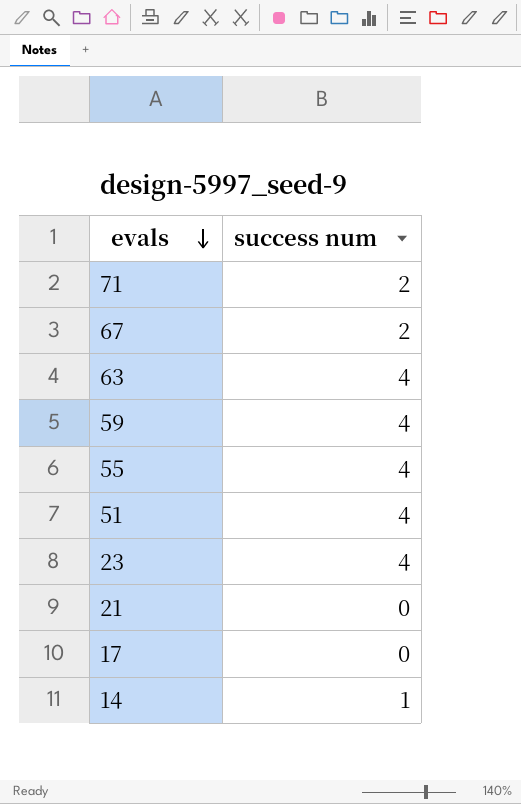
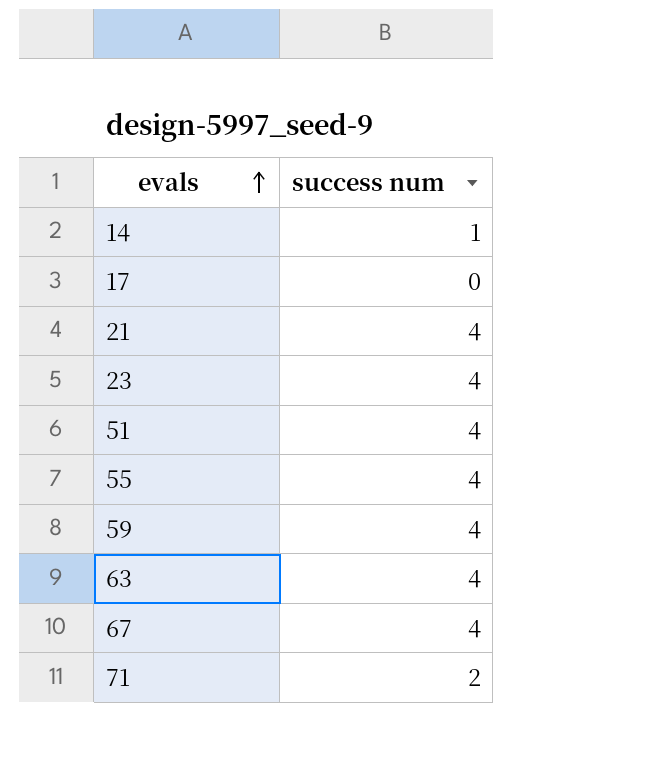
row order: evals descending -> evals ascending
21 | success num: 0 -> 4
67 | success num: 2 -> 4

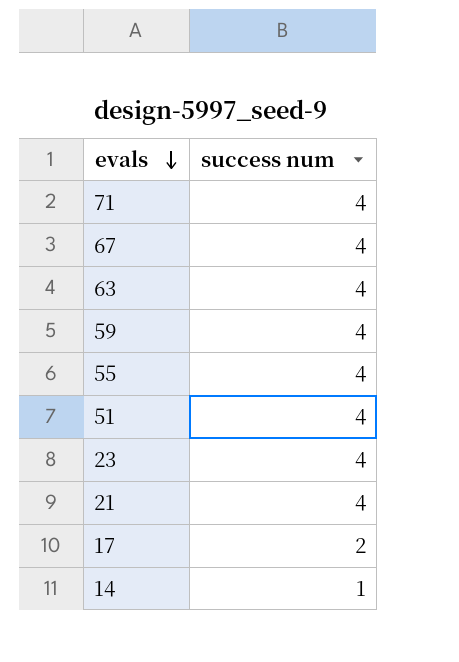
row order: evals ascending -> evals descending
71 | success num: 2 -> 4
17 | success num: 0 -> 2

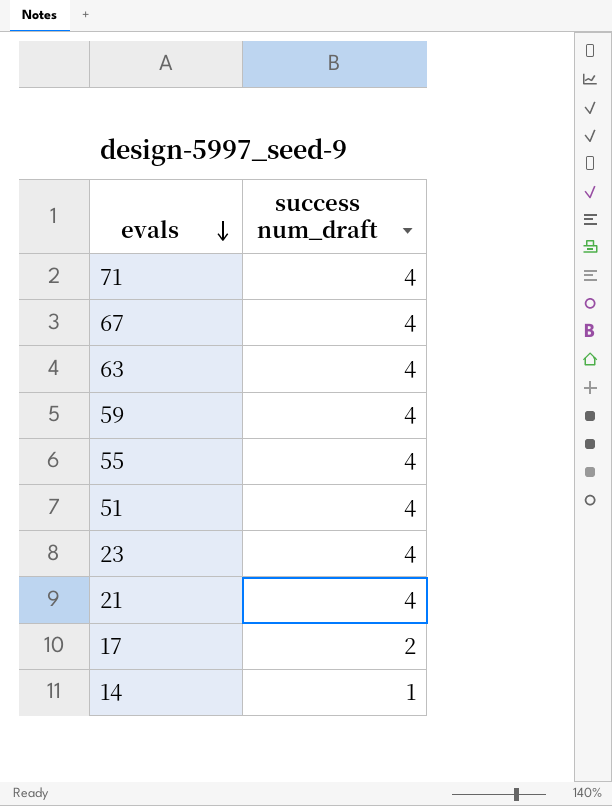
column name: success num -> success num_draft

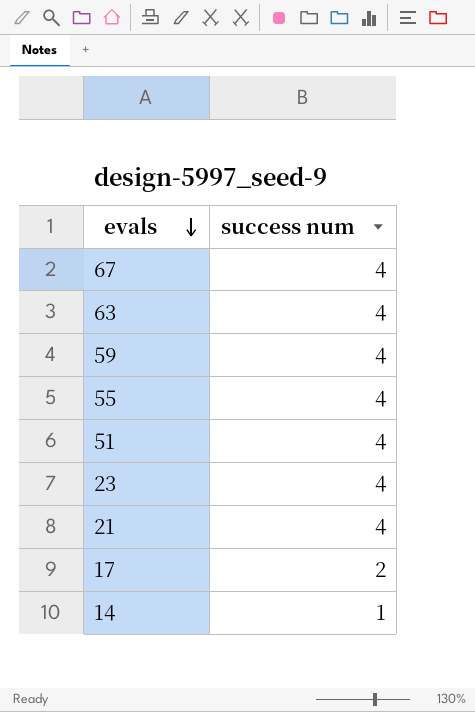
column name: success num_draft -> success num
row 71: 4 -> none

